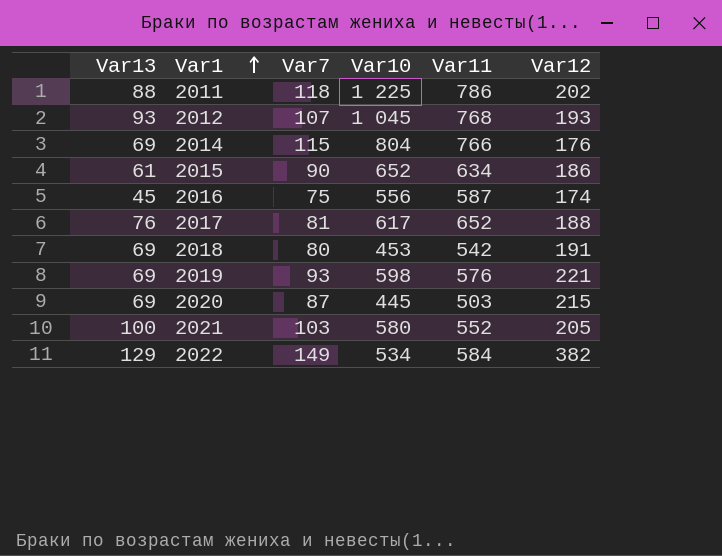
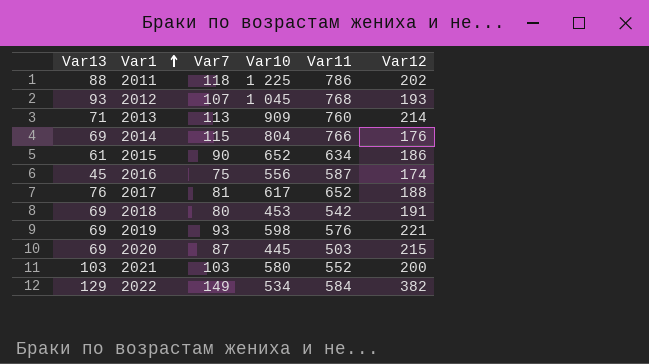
row 2013: none -> 71 | 113 | 909 | 760 | 214
2021 | Var13: 100 -> 103
2021 | Var12: 205 -> 200

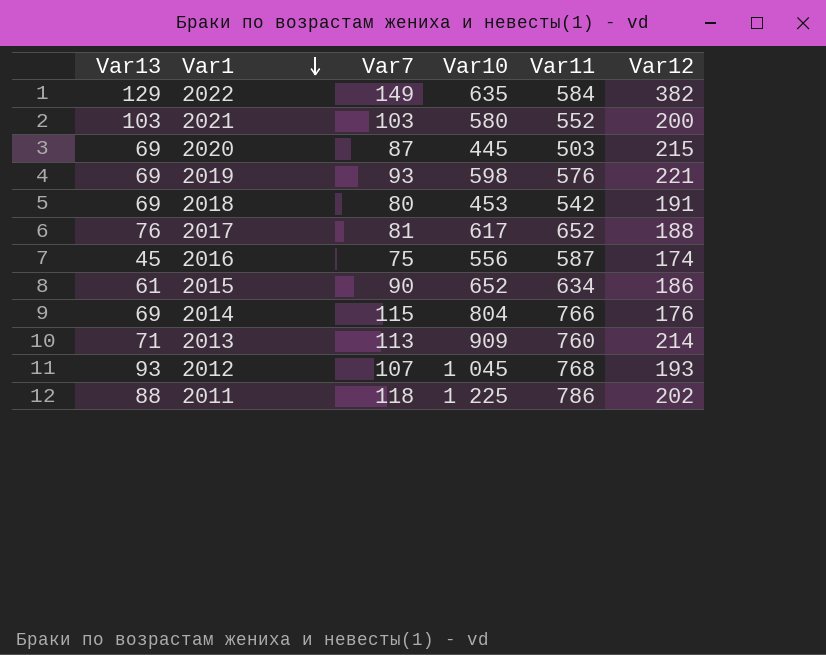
row order: Var1 ascending -> Var1 descending
2022 | Var10: 534 -> 635

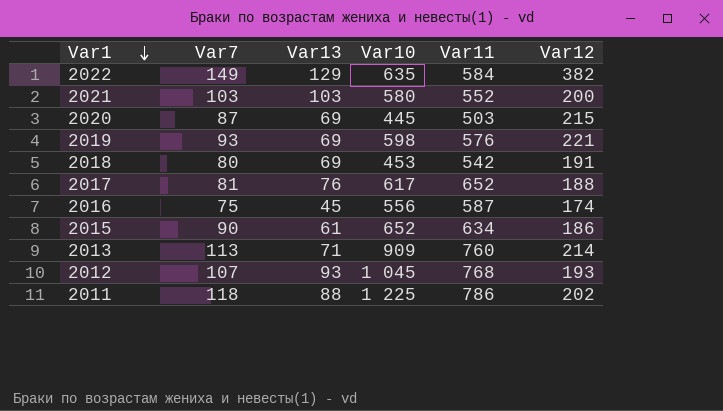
column Var13 | position: 1 -> 3
row 2014: 69 | 115 | 804 | 766 | 176 -> none

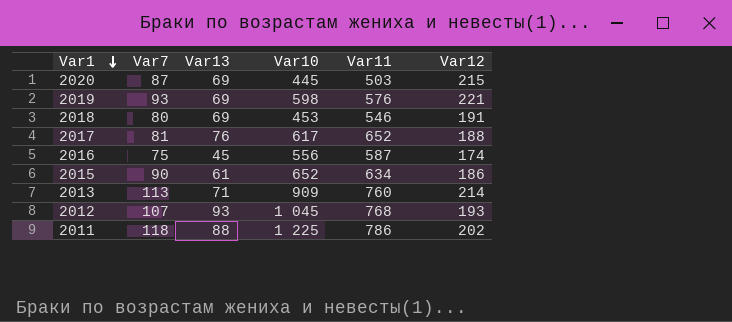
row 2022: 149 | 129 | 635 | 584 | 382 -> none
row 2021: 103 | 103 | 580 | 552 | 200 -> none
2018 | Var11: 542 -> 546

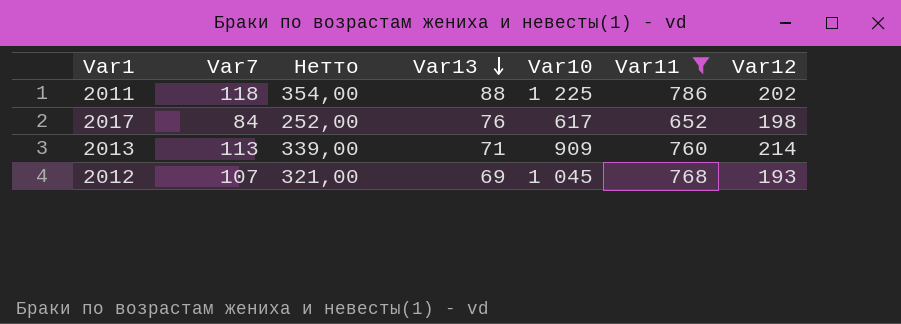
filter: none -> Var11 >= 652
row order: Var1 descending -> Var13 descending
column Нетто | formula: none -> [Var7] * 3
2017 | Var7: 81 -> 84
2017 | Var12: 188 -> 198
2012 | Var13: 93 -> 69

